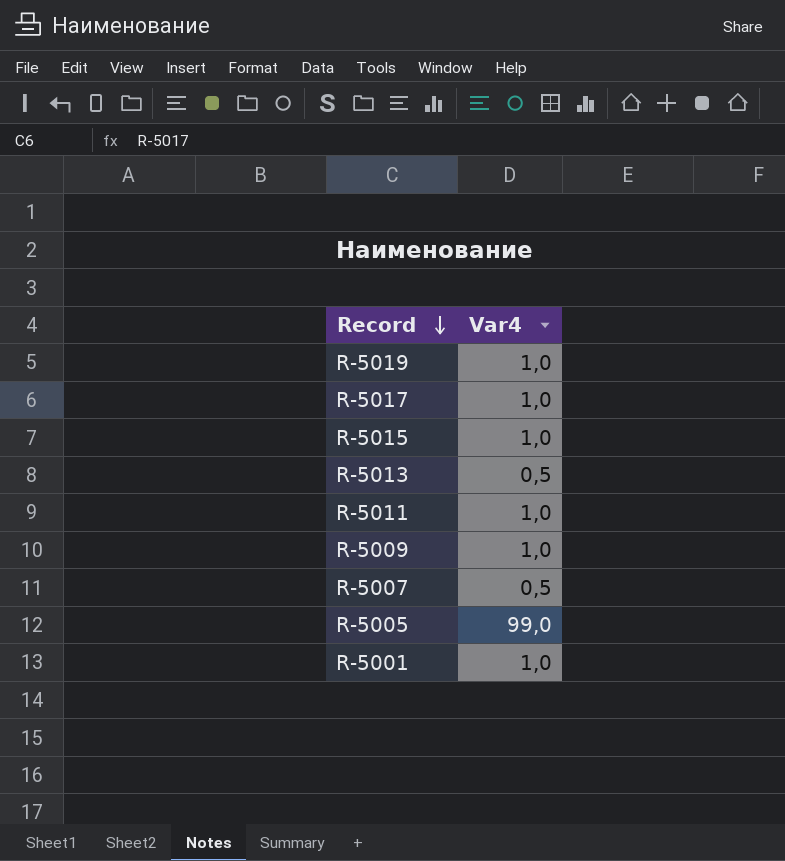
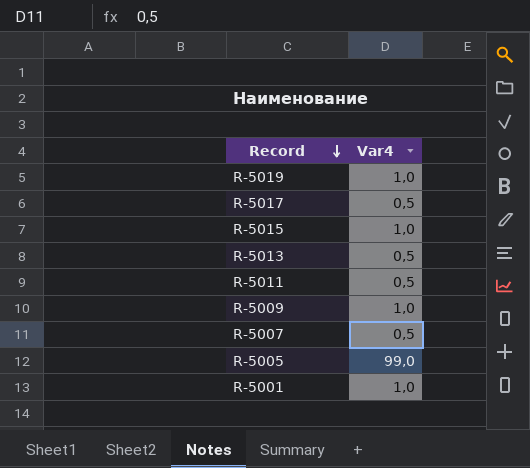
R-5017 | Var4: 1,0 -> 0,5
R-5011 | Var4: 1,0 -> 0,5

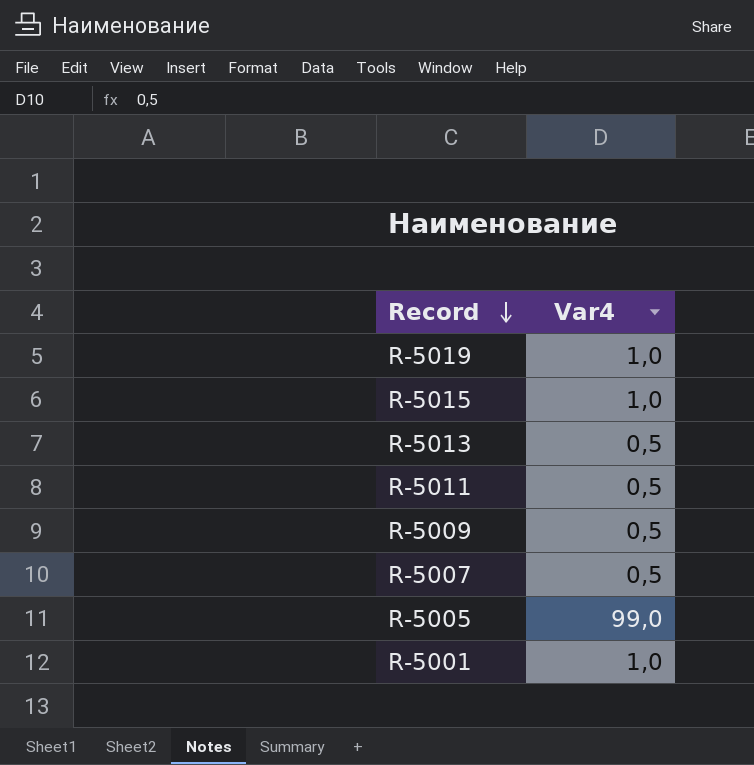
row R-5017: 0,5 -> none
R-5009 | Var4: 1,0 -> 0,5

